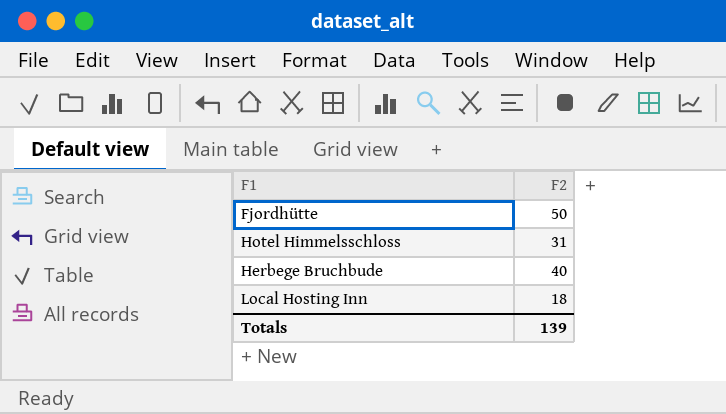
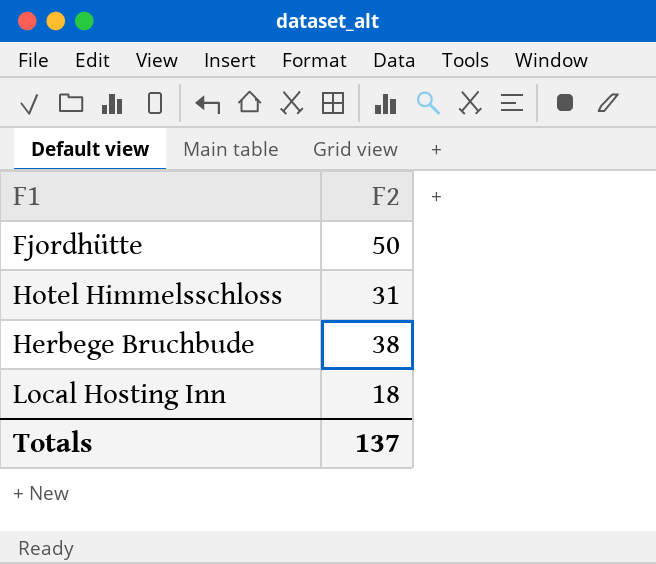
Herbege Bruchbude | F2: 40 -> 38
Totals | F2: 139 -> 137

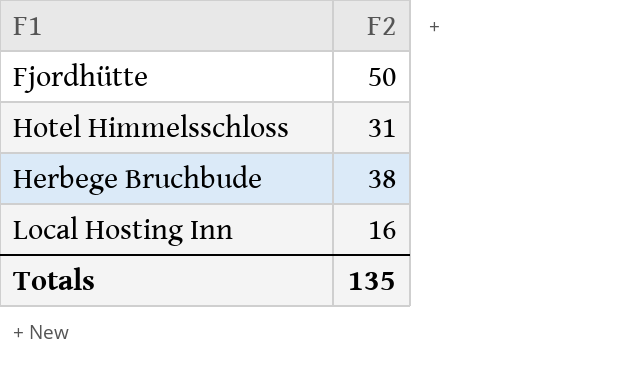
Local Hosting Inn | F2: 18 -> 16
Totals | F2: 137 -> 135

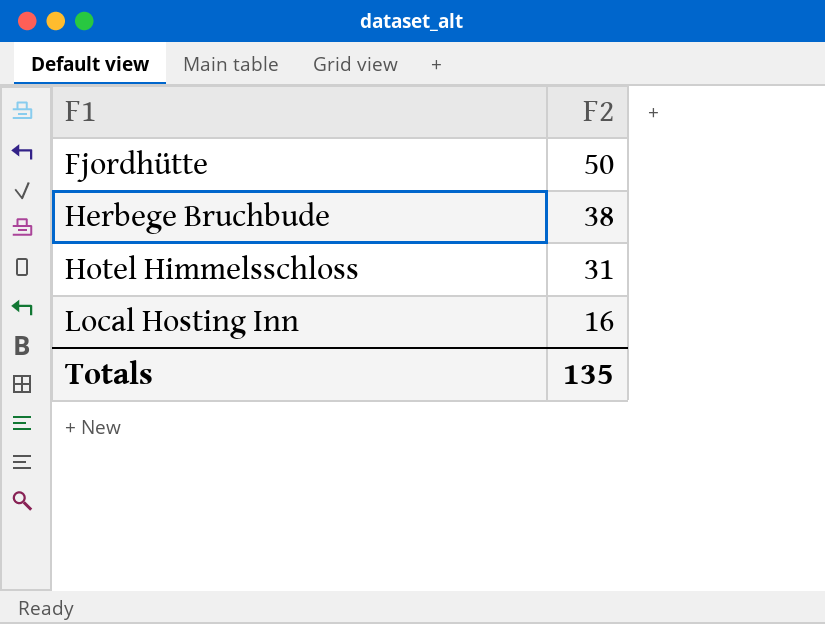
row order: none -> F1 ascending

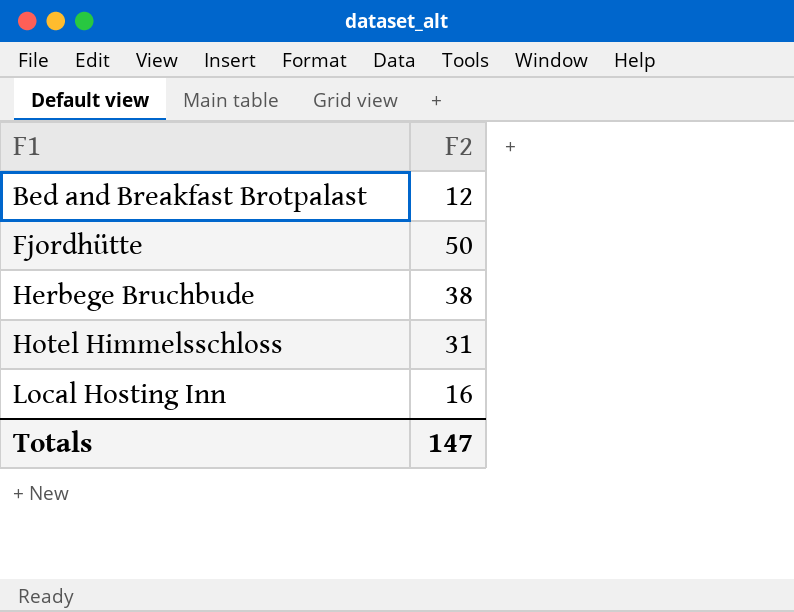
row Bed and Breakfast Brotpalast: none -> 12
Totals | F2: 135 -> 147

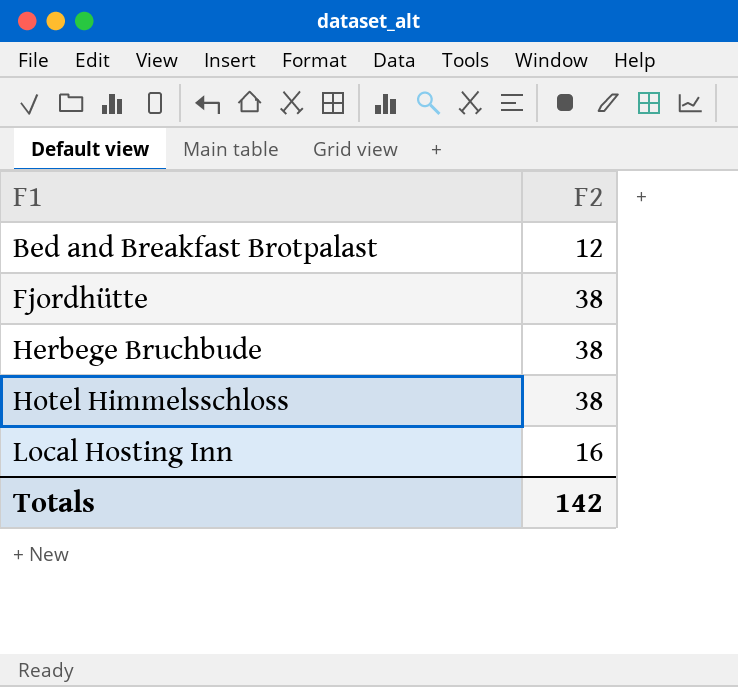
Fjordhütte | F2: 50 -> 38
Hotel Himmelsschloss | F2: 31 -> 38
Totals | F2: 147 -> 142

